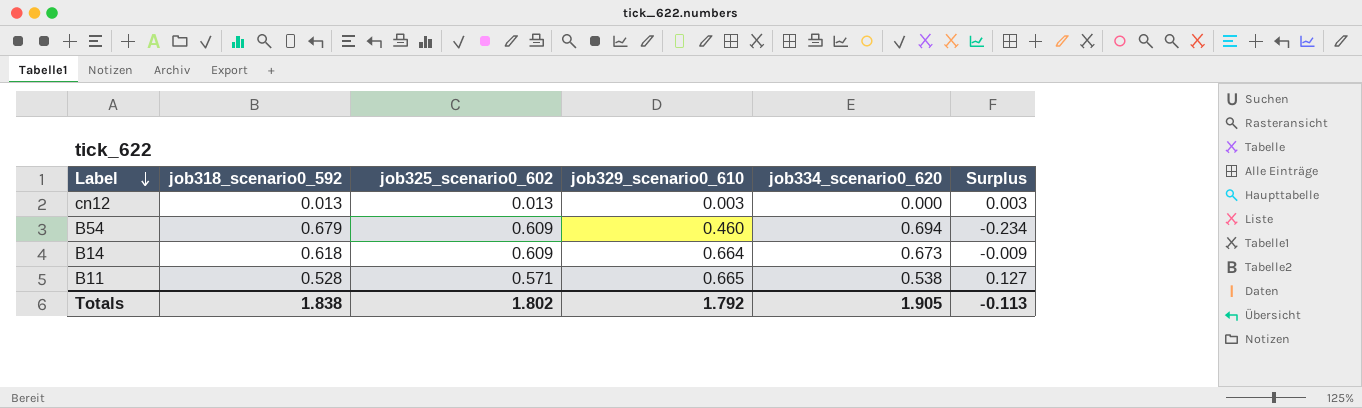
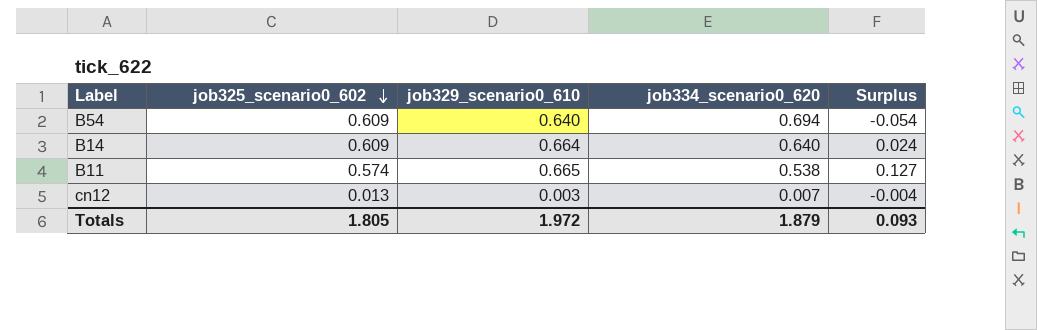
row order: Label descending -> job325_scenario0_602 descending
column job318_scenario0_592 | position: 2 -> none
B54 | job329_scenario0_610: 0.460 -> 0.640
B54 | Surplus: -0.234 -> -0.054
B14 | job334_scenario0_620: 0.673 -> 0.640
B14 | Surplus: -0.009 -> 0.024
B11 | job325_scenario0_602: 0.571 -> 0.574
cn12 | job334_scenario0_620: 0.000 -> 0.007
cn12 | Surplus: 0.003 -> -0.004
Totals | job325_scenario0_602: 1.802 -> 1.805
Totals | job329_scenario0_610: 1.792 -> 1.972
Totals | job334_scenario0_620: 1.905 -> 1.879
Totals | Surplus: -0.113 -> 0.093

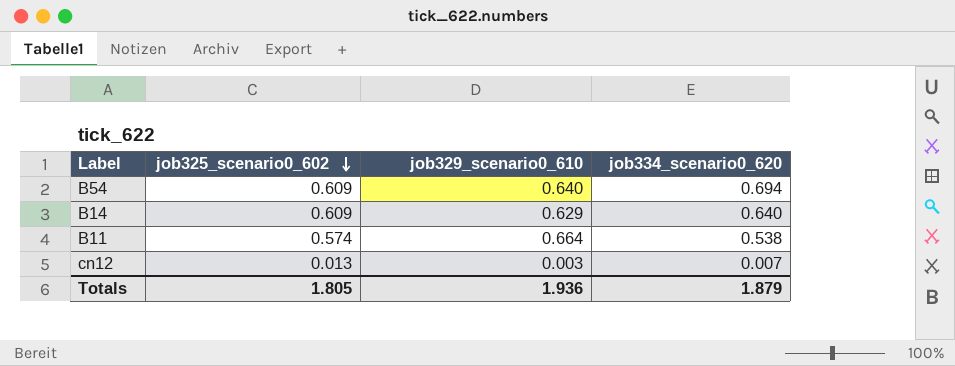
column Surplus | formula: [job329_scenario0_610] - [job334_scenario0_620] -> none
B14 | job329_scenario0_610: 0.664 -> 0.629
B11 | job329_scenario0_610: 0.665 -> 0.664
Totals | job329_scenario0_610: 1.972 -> 1.936

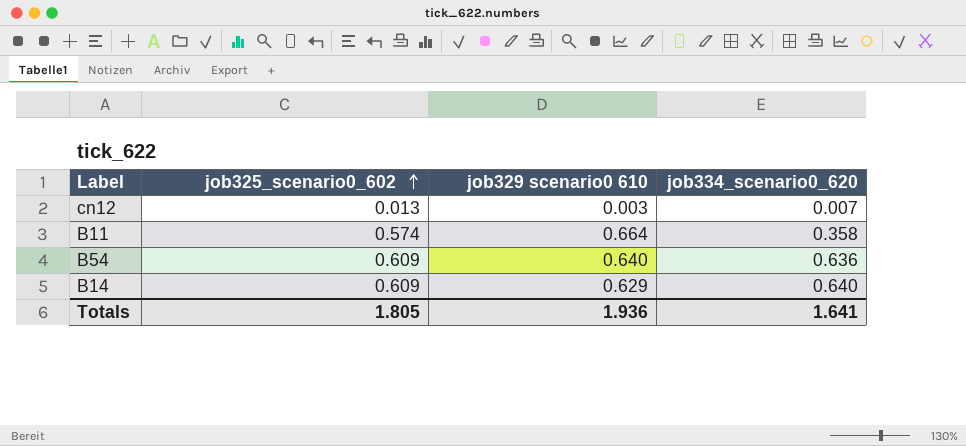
row order: job325_scenario0_602 descending -> job325_scenario0_602 ascending
column name: job329_scenario0_610 -> job329 scenario0 610
B11 | job334_scenario0_620: 0.538 -> 0.358
B54 | job334_scenario0_620: 0.694 -> 0.636
Totals | job334_scenario0_620: 1.879 -> 1.641

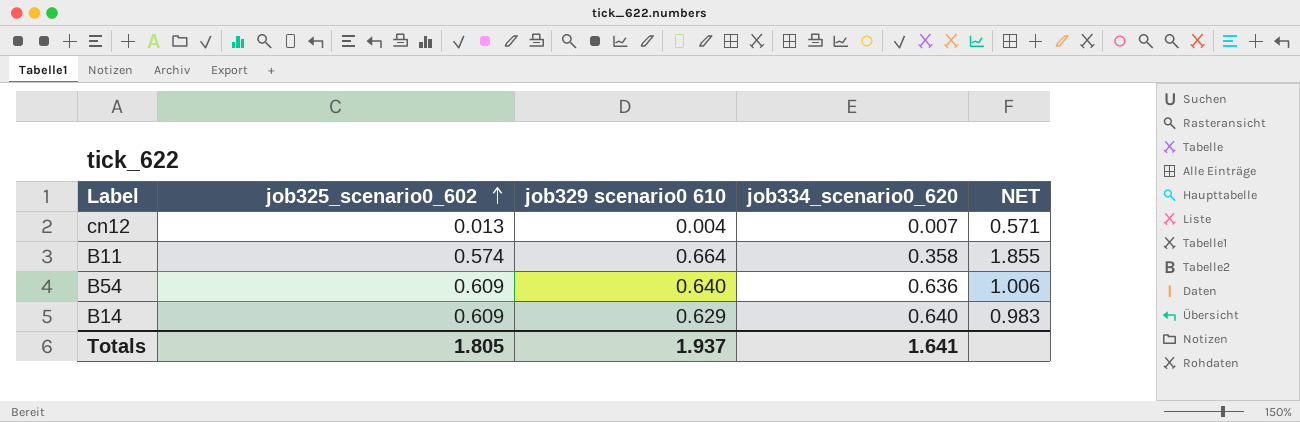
column NET | formula: none -> [job329 scenario0 610] / [job334_scenario0_620]
cn12 | job329 scenario0 610: 0.003 -> 0.004
Totals | job329 scenario0 610: 1.936 -> 1.937

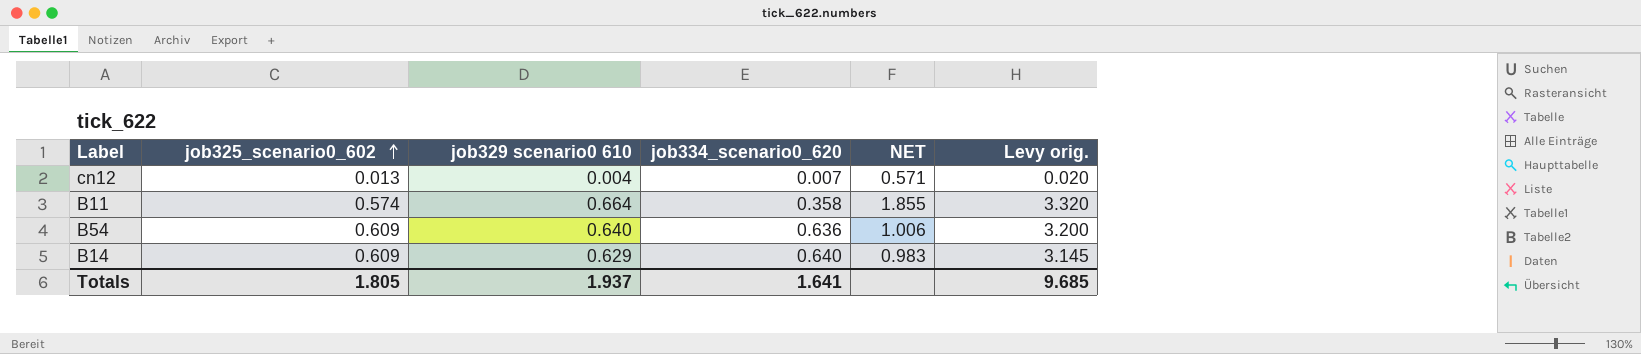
column Levy orig. | formula: none -> [job329 scenario0 610] * 5

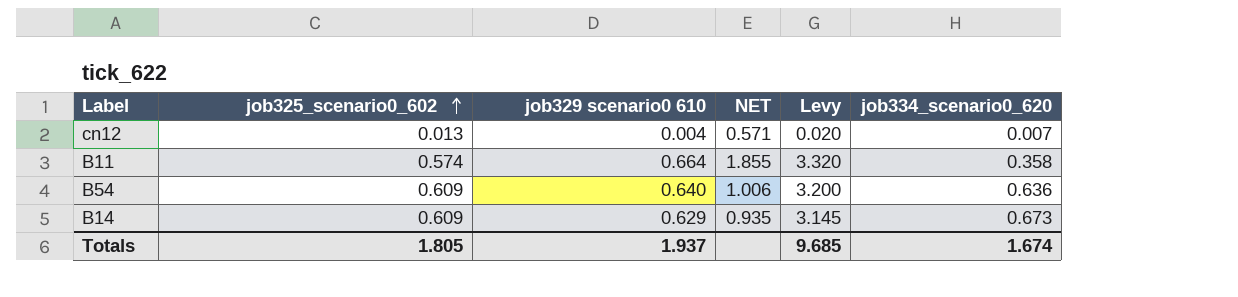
column name: Levy orig. -> Levy
column job334_scenario0_620 | position: 4 -> 6
B14 | NET: 0.983 -> 0.935
B14 | job334_scenario0_620: 0.640 -> 0.673
Totals | job334_scenario0_620: 1.641 -> 1.674

